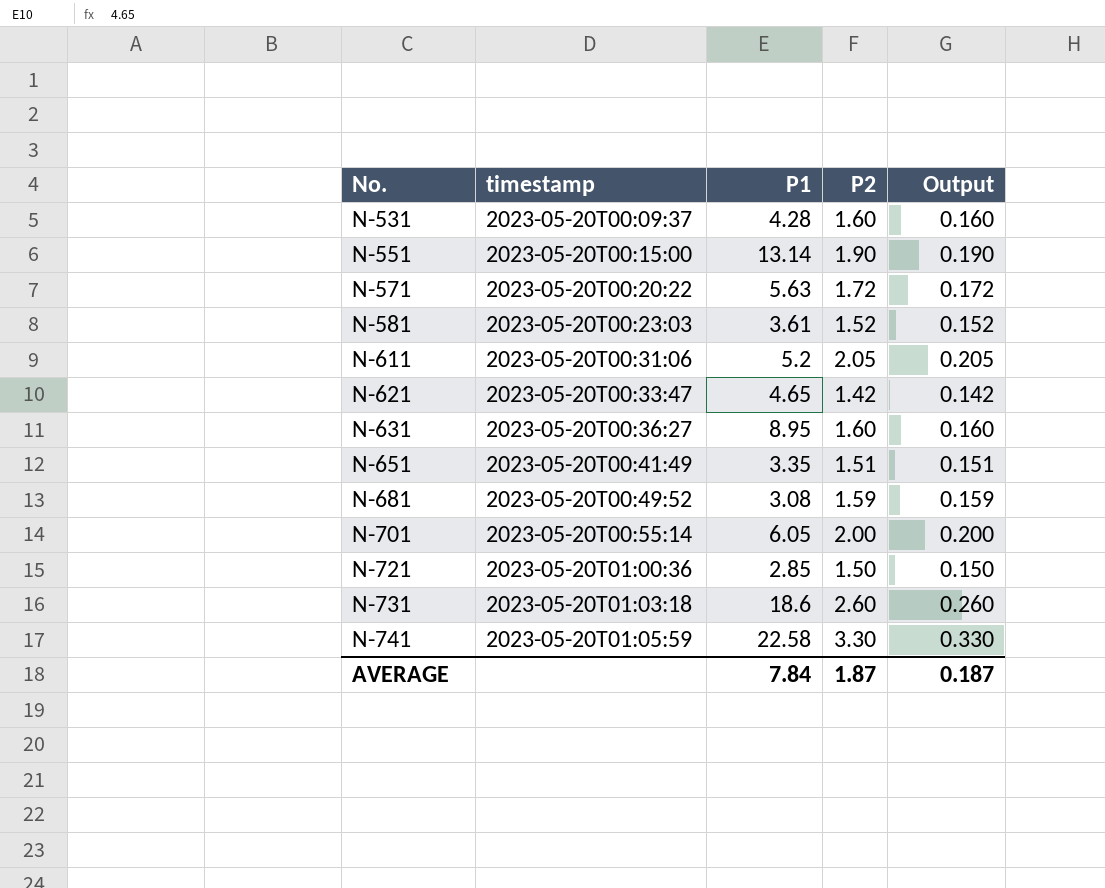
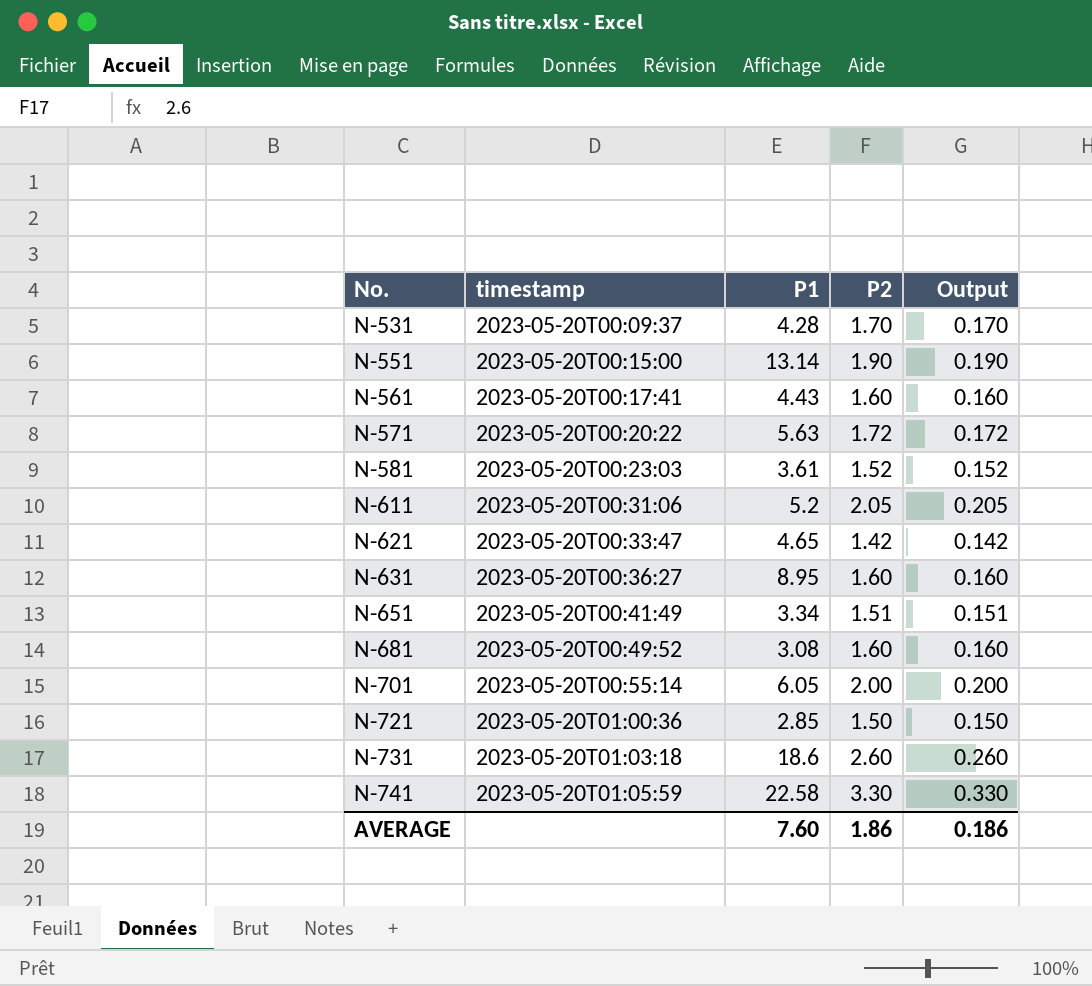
N-531 | P2: 1.60 -> 1.70
N-531 | Output: 0.160 -> 0.170
row N-561: none -> 2023-05-20T00:17:41 | 4.43 | 1.60 | 0.160
N-651 | P1: 3.35 -> 3.34
N-681 | P2: 1.59 -> 1.60
N-681 | Output: 0.159 -> 0.160
AVERAGE | P1: 7.84 -> 7.60
AVERAGE | P2: 1.87 -> 1.86
AVERAGE | Output: 0.187 -> 0.186

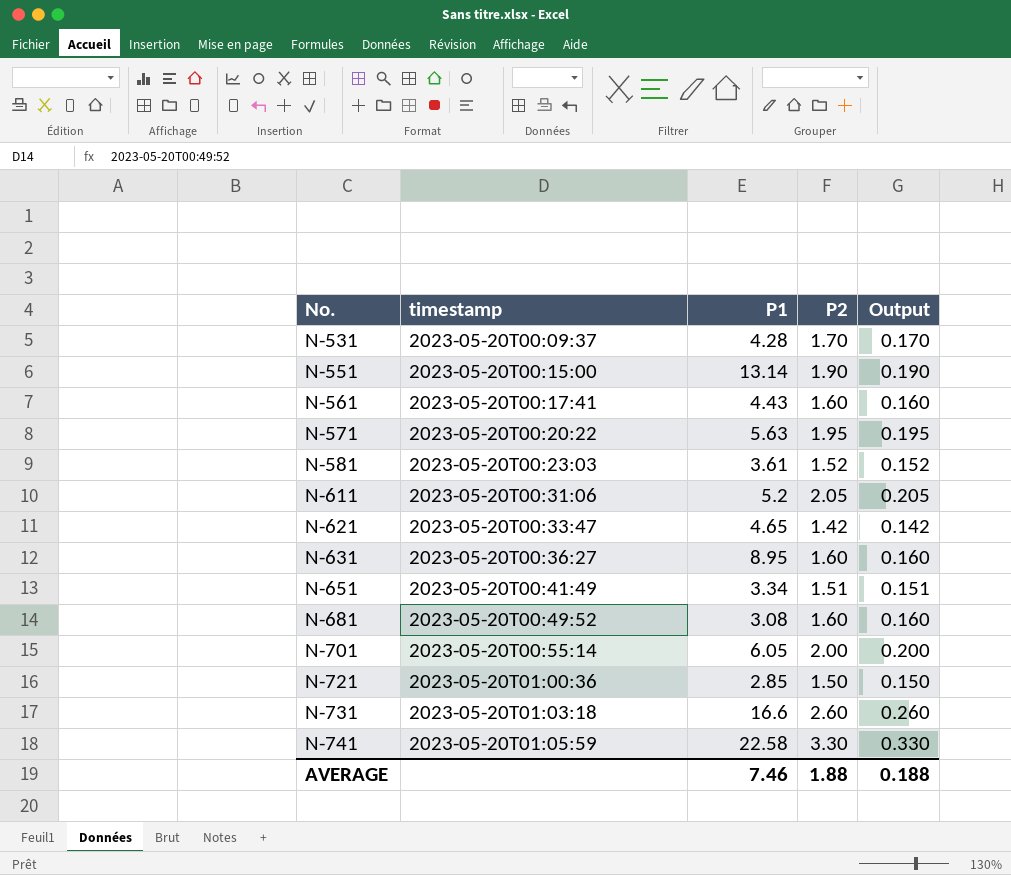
N-571 | P2: 1.72 -> 1.95
N-571 | Output: 0.172 -> 0.195
N-731 | P1: 18.6 -> 16.6
AVERAGE | P1: 7.60 -> 7.46
AVERAGE | P2: 1.86 -> 1.88
AVERAGE | Output: 0.186 -> 0.188

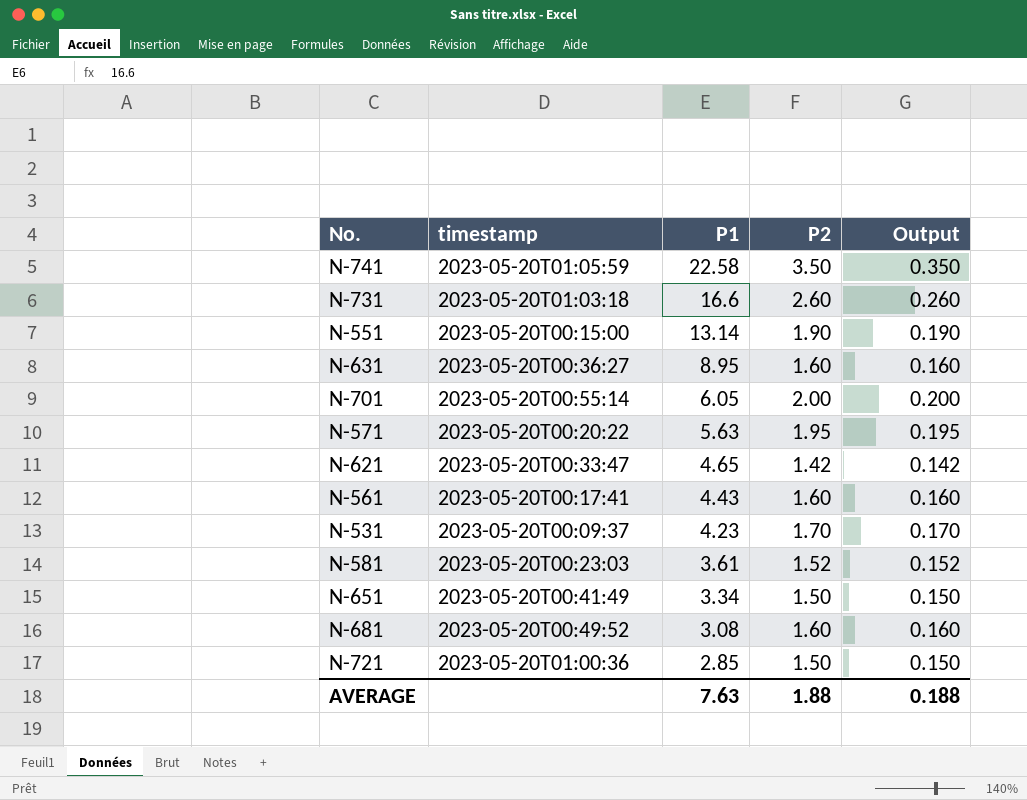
row order: No. ascending -> P1 descending
row N-611: 2023-05-20T00:31:06 | 5.2 | 2.05 | 0.205 -> none
N-741 | P2: 3.30 -> 3.50
N-741 | Output: 0.330 -> 0.350
N-531 | P1: 4.28 -> 4.23
N-651 | P2: 1.51 -> 1.50
N-651 | Output: 0.151 -> 0.150
AVERAGE | P1: 7.46 -> 7.63

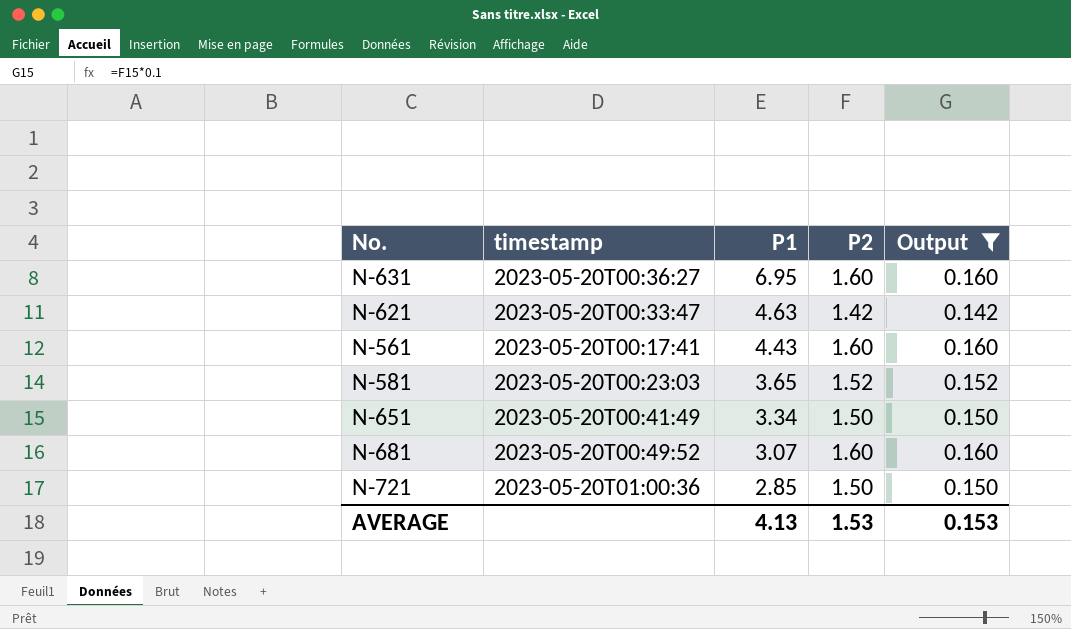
filter: none -> Output <= 0.160
N-631 | P1: 8.95 -> 6.95
N-621 | P1: 4.65 -> 4.63
N-581 | P1: 3.61 -> 3.65
N-681 | P1: 3.08 -> 3.07
AVERAGE | P1: 7.63 -> 4.13
AVERAGE | P2: 1.88 -> 1.53
AVERAGE | Output: 0.188 -> 0.153

